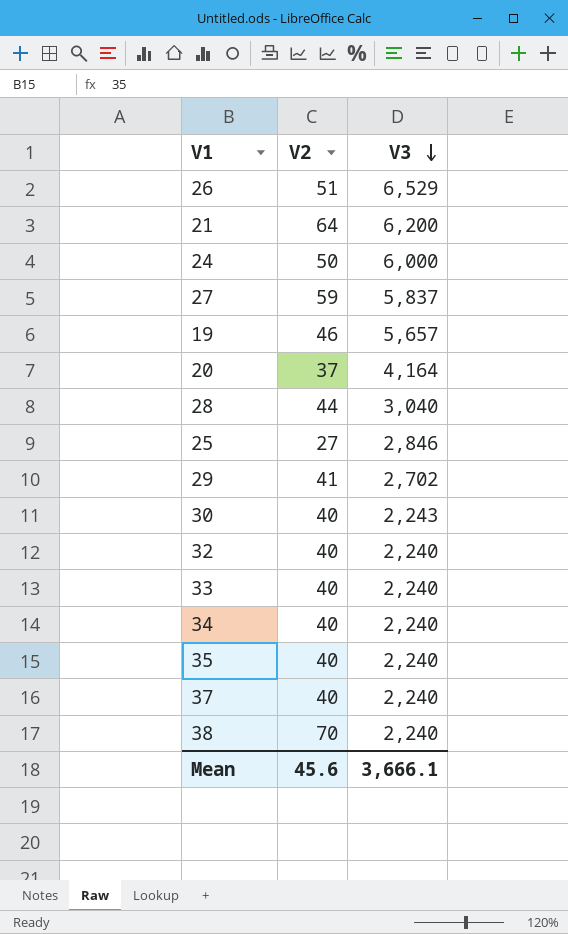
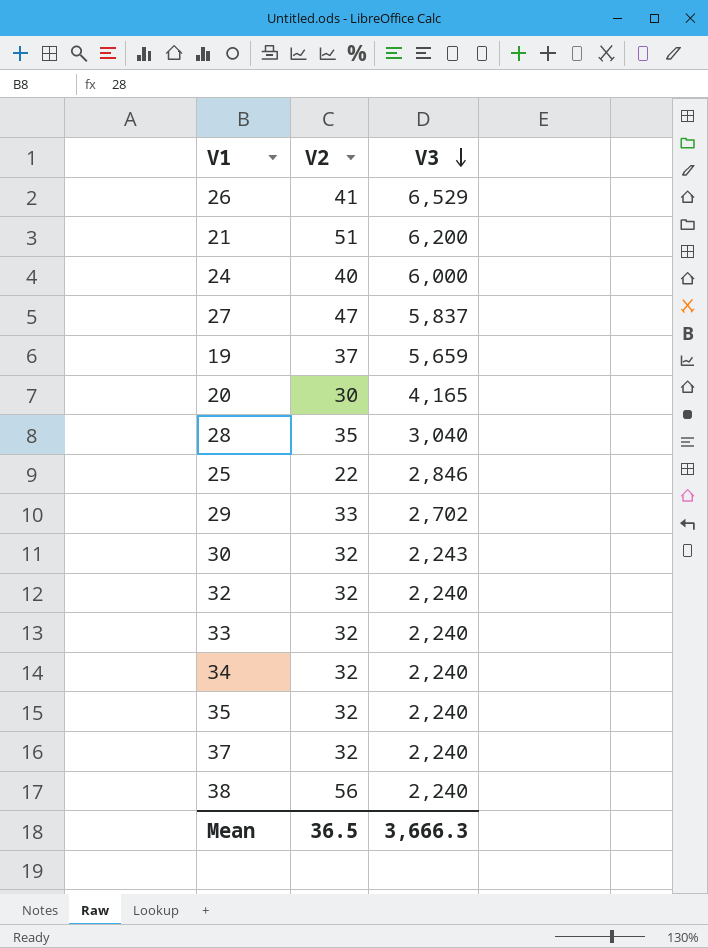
26 | V2: 51 -> 41
21 | V2: 64 -> 51
24 | V2: 50 -> 40
27 | V2: 59 -> 47
19 | V2: 46 -> 37
19 | V3: 5,657 -> 5,659
20 | V2: 37 -> 30
20 | V3: 4,164 -> 4,165
28 | V2: 44 -> 35
25 | V2: 27 -> 22
29 | V2: 41 -> 33
30 | V2: 40 -> 32
32 | V2: 40 -> 32
33 | V2: 40 -> 32
34 | V2: 40 -> 32
35 | V2: 40 -> 32
37 | V2: 40 -> 32
38 | V2: 70 -> 56
Mean | V2: 45.6 -> 36.5
Mean | V3: 3,666.1 -> 3,666.3

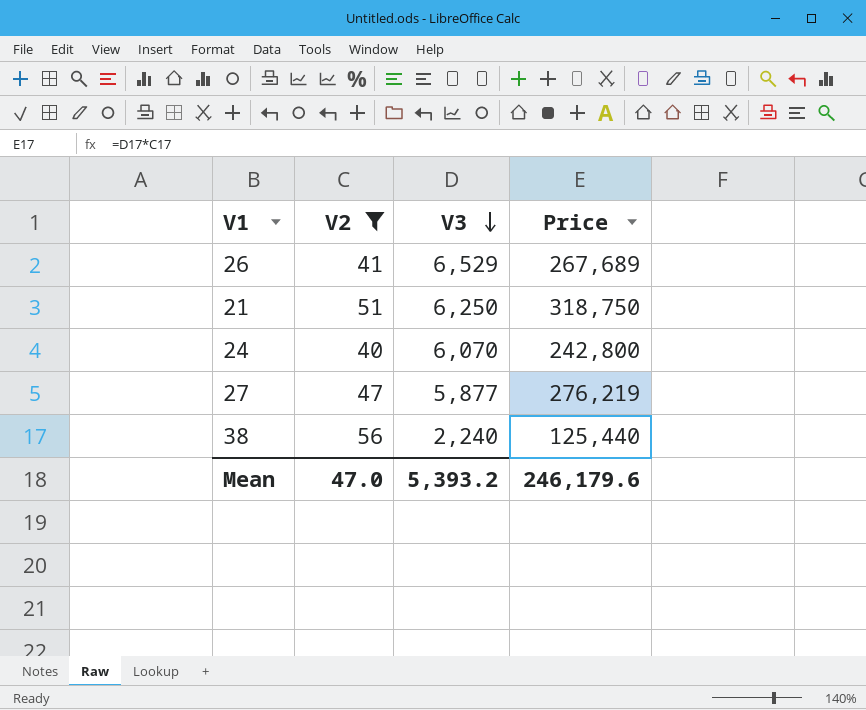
filter: none -> V2 >= 40
column Price | formula: none -> [V2] * [V3]
21 | V3: 6,200 -> 6,250
24 | V3: 6,000 -> 6,070
27 | V3: 5,837 -> 5,877
Mean | V2: 36.5 -> 47.0
Mean | V3: 3,666.3 -> 5,393.2

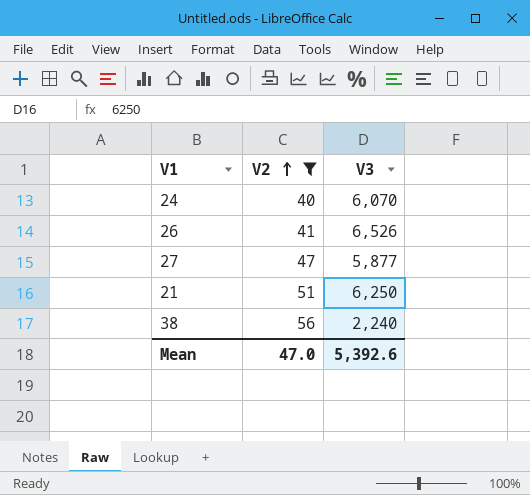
row order: V3 descending -> V2 ascending
column Price | formula: [V2] * [V3] -> none
26 | V3: 6,529 -> 6,526
Mean | V3: 5,393.2 -> 5,392.6

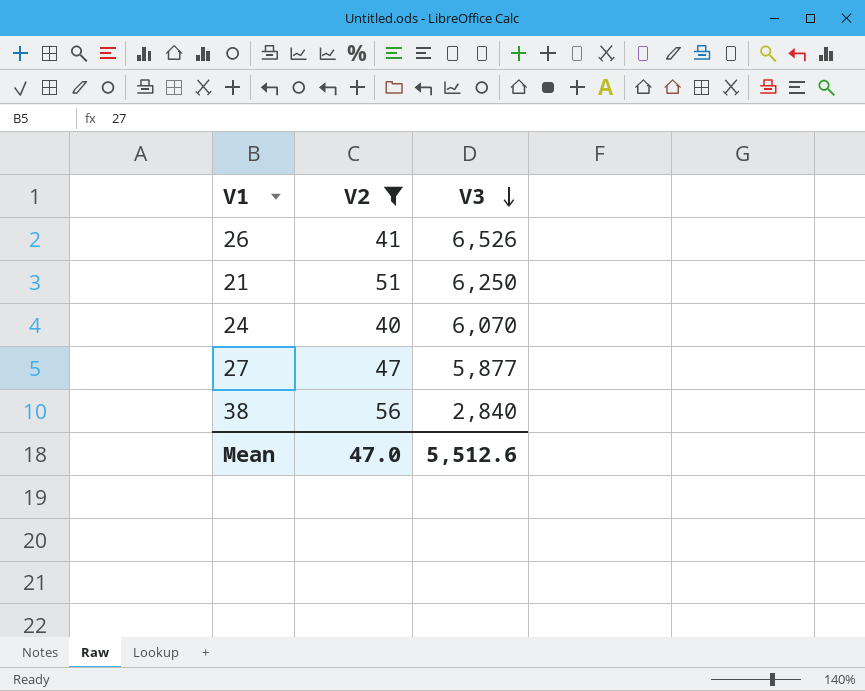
row order: V2 ascending -> V3 descending
38 | V3: 2,240 -> 2,840
Mean | V3: 5,392.6 -> 5,512.6

